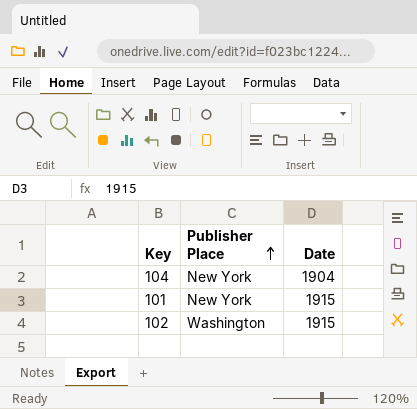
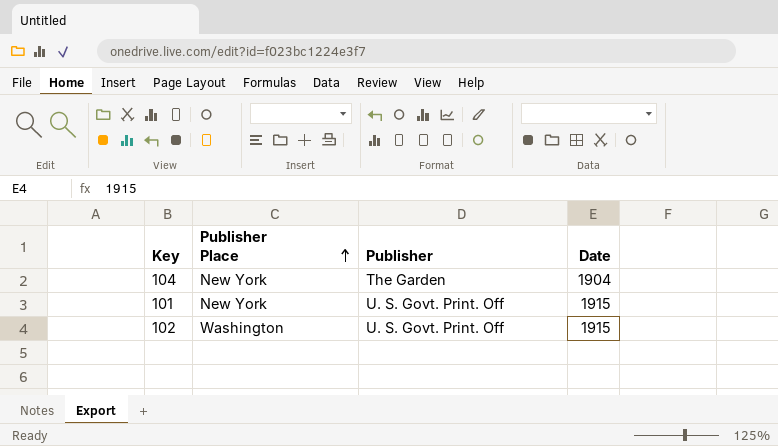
column Publisher | position: none -> 3

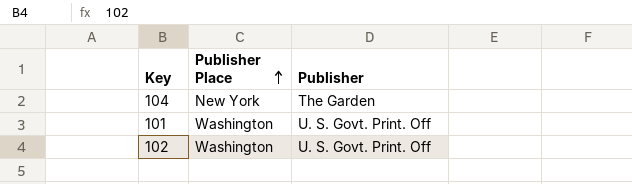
column Date | position: 4 -> none
101 | Publisher Place: New York -> Washington

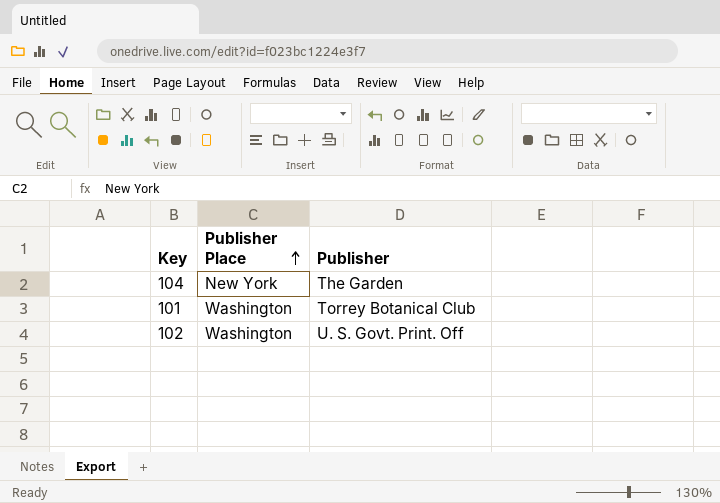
101 | Publisher: U. S. Govt. Print. Off -> Torrey Botanical Club

